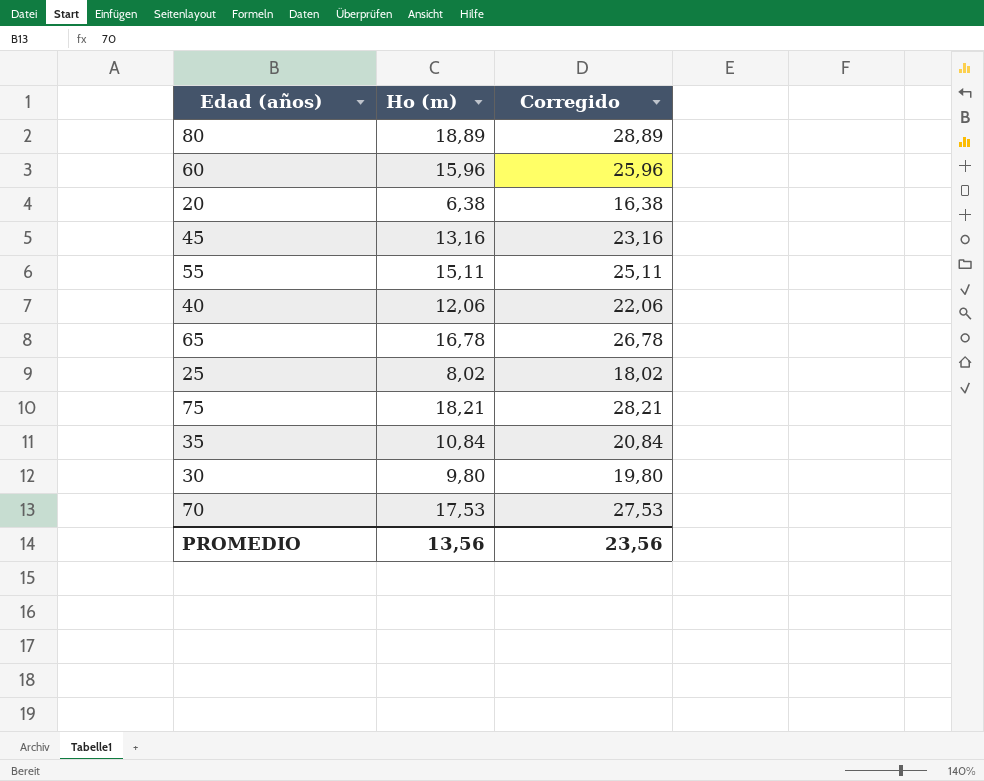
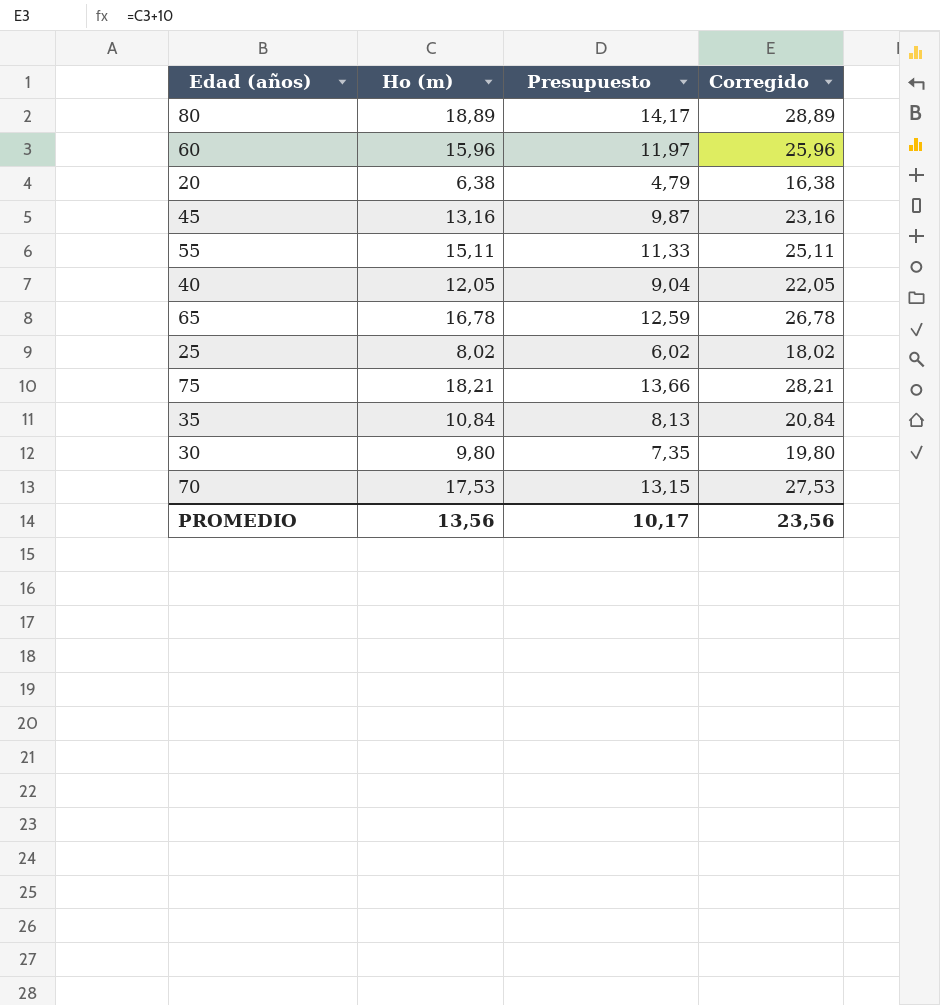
column Presupuesto | formula: none -> [Ho (m)] * 0,75
40 | Ho (m): 12,06 -> 12,05
40 | Corregido: 22,06 -> 22,05

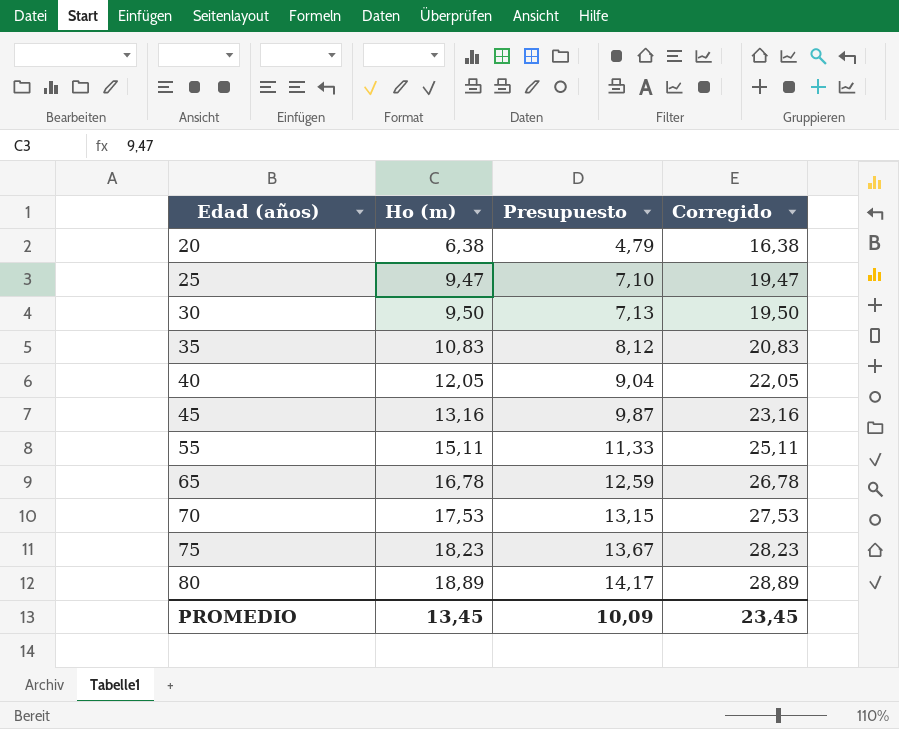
row order: none -> Edad (años) ascending
row 60: 15,96 | 11,97 | 25,96 -> none
25 | Ho (m): 8,02 -> 9,47
25 | Presupuesto: 6,02 -> 7,10
25 | Corregido: 18,02 -> 19,47
30 | Ho (m): 9,80 -> 9,50
30 | Presupuesto: 7,35 -> 7,13
30 | Corregido: 19,80 -> 19,50
35 | Ho (m): 10,84 -> 10,83
35 | Presupuesto: 8,13 -> 8,12
35 | Corregido: 20,84 -> 20,83
75 | Ho (m): 18,21 -> 18,23
75 | Presupuesto: 13,66 -> 13,67
75 | Corregido: 28,21 -> 28,23
PROMEDIO | Ho (m): 13,56 -> 13,45
PROMEDIO | Presupuesto: 10,17 -> 10,09
PROMEDIO | Corregido: 23,56 -> 23,45

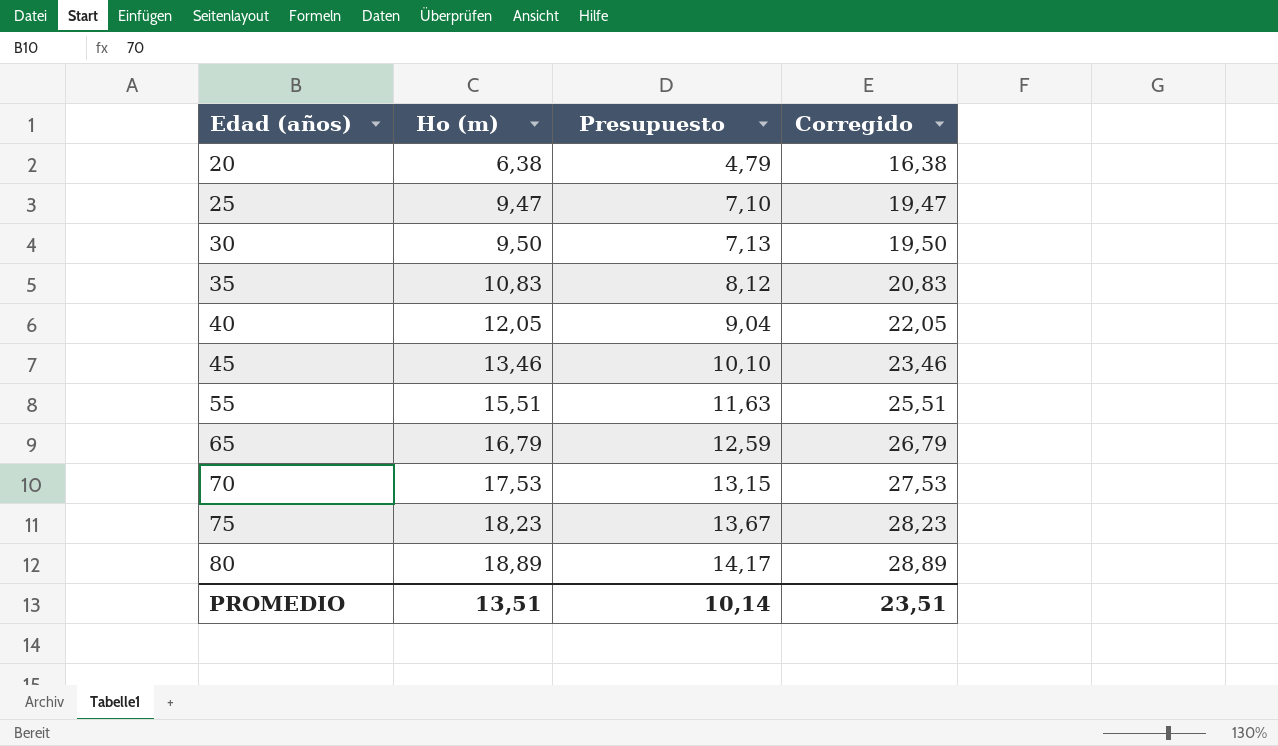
45 | Ho (m): 13,16 -> 13,46
45 | Presupuesto: 9,87 -> 10,10
45 | Corregido: 23,16 -> 23,46
55 | Ho (m): 15,11 -> 15,51
55 | Presupuesto: 11,33 -> 11,63
55 | Corregido: 25,11 -> 25,51
65 | Ho (m): 16,78 -> 16,79
65 | Corregido: 26,78 -> 26,79
PROMEDIO | Ho (m): 13,45 -> 13,51
PROMEDIO | Presupuesto: 10,09 -> 10,14
PROMEDIO | Corregido: 23,45 -> 23,51

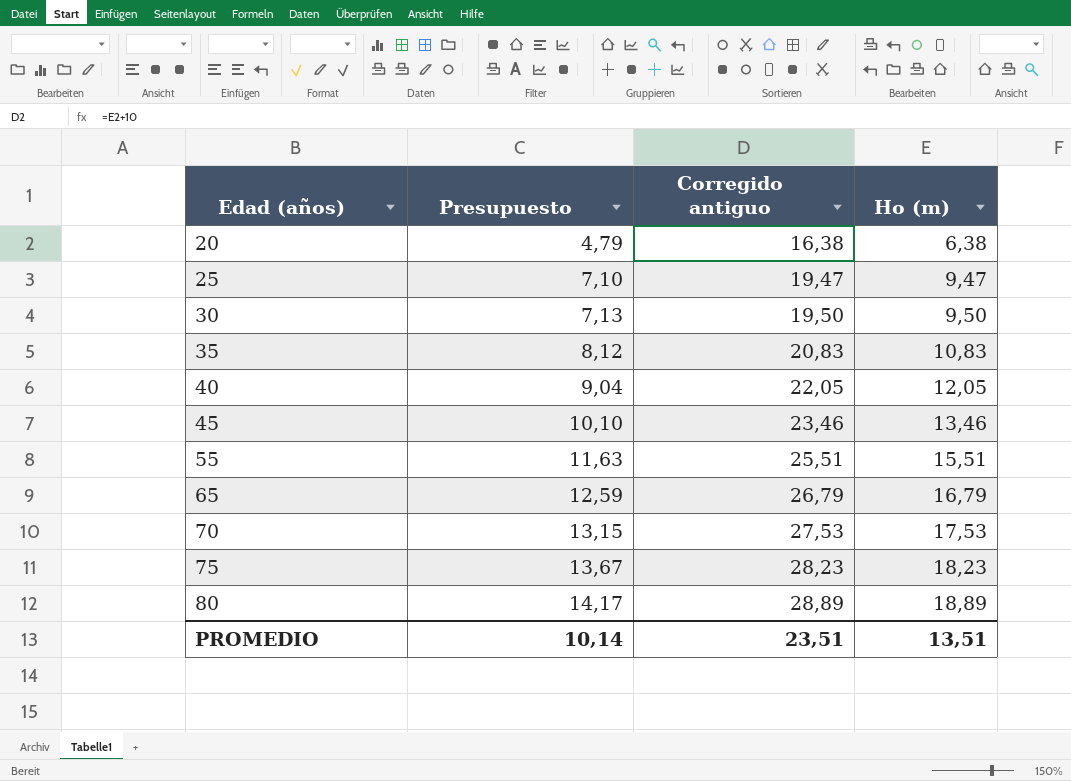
column name: Corregido -> Corregido antiguo
column Ho (m) | position: 2 -> 4

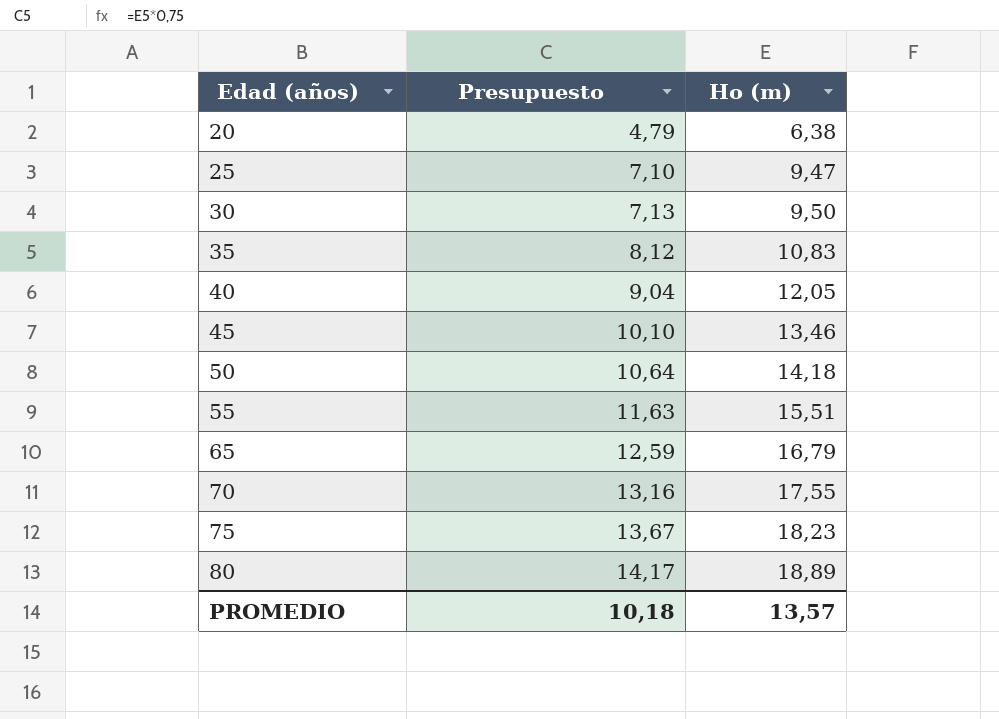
column Corregido antiguo | formula: [Ho (m)] + 10 -> none
row 50: none -> 10,64 | 14,18
70 | Presupuesto: 13,15 -> 13,16
70 | Ho (m): 17,53 -> 17,55
PROMEDIO | Presupuesto: 10,14 -> 10,18
PROMEDIO | Ho (m): 13,51 -> 13,57

